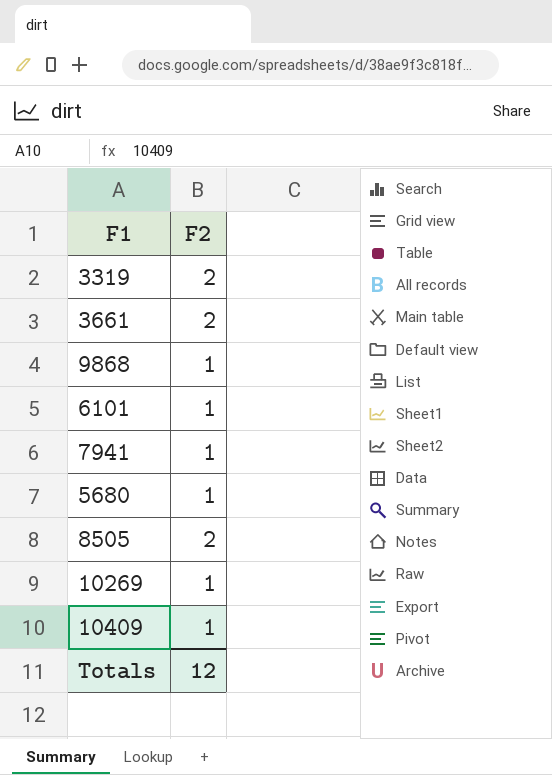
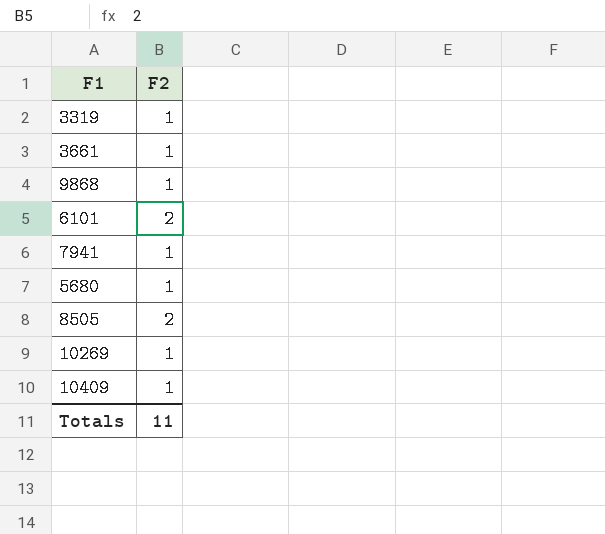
3319 | F2: 2 -> 1
3661 | F2: 2 -> 1
6101 | F2: 1 -> 2
Totals | F2: 12 -> 11

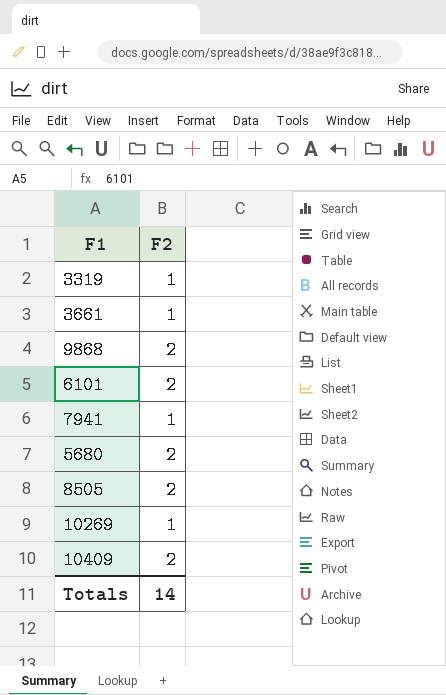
9868 | F2: 1 -> 2
5680 | F2: 1 -> 2
10409 | F2: 1 -> 2
Totals | F2: 11 -> 14

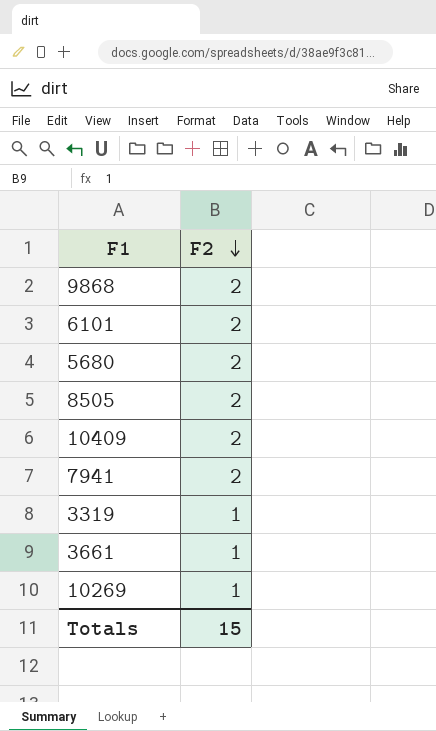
row order: none -> F2 descending
7941 | F2: 1 -> 2
Totals | F2: 14 -> 15

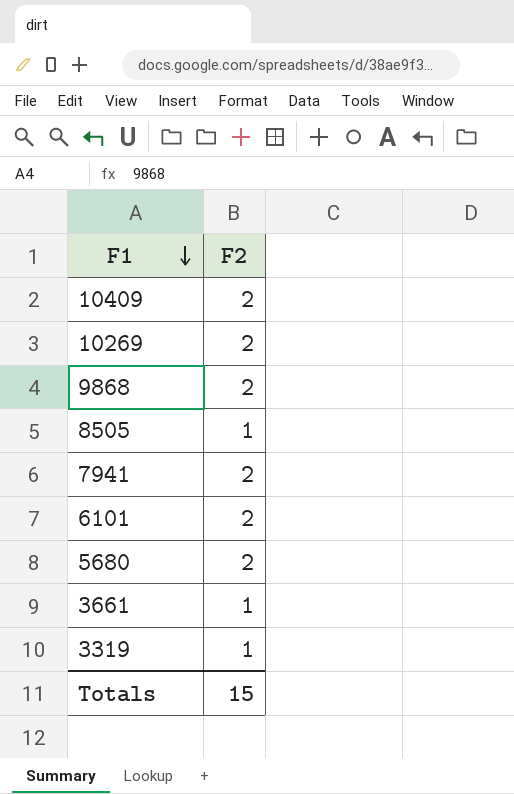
row order: F2 descending -> F1 descending
10269 | F2: 1 -> 2
8505 | F2: 2 -> 1

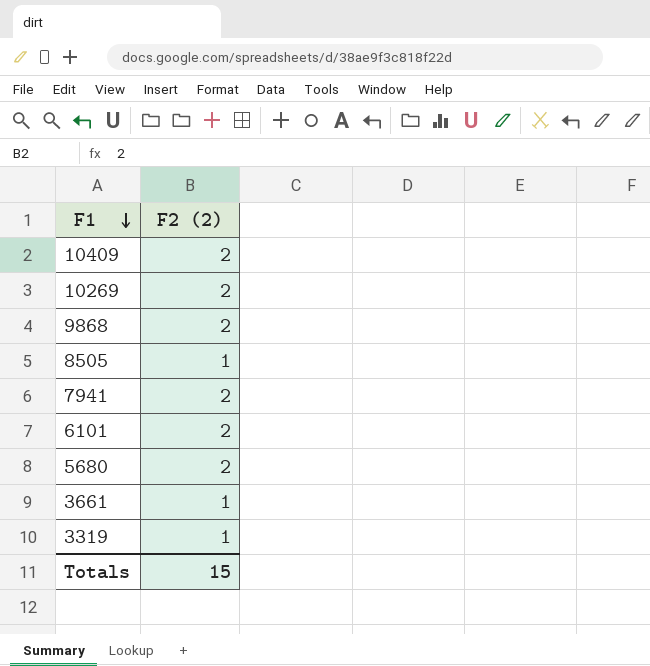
column name: F2 -> F2 (2)

